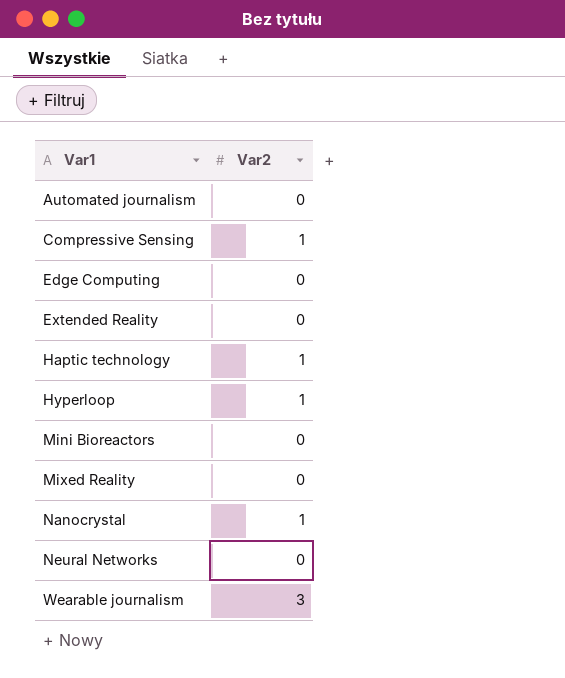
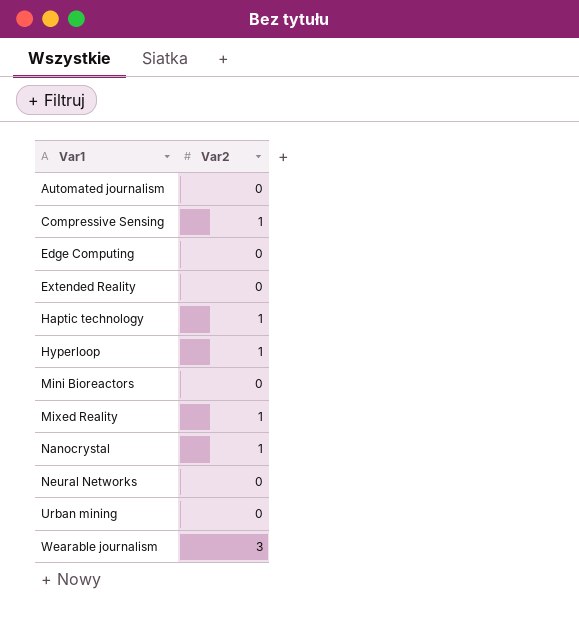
Mixed Reality | Var2: 0 -> 1
row Urban mining: none -> 0

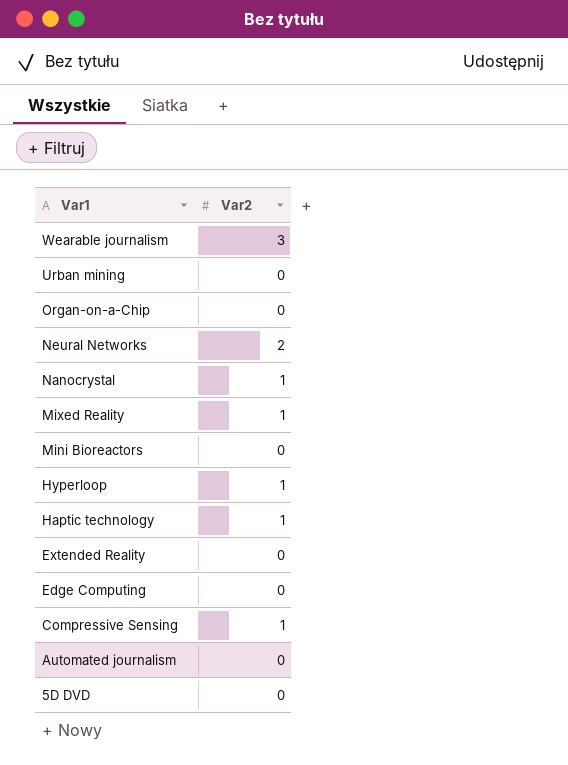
row order: Var1 ascending -> Var1 descending
row Organ-on-a-Chip: none -> 0
Neural Networks | Var2: 0 -> 2
row 5D DVD: none -> 0

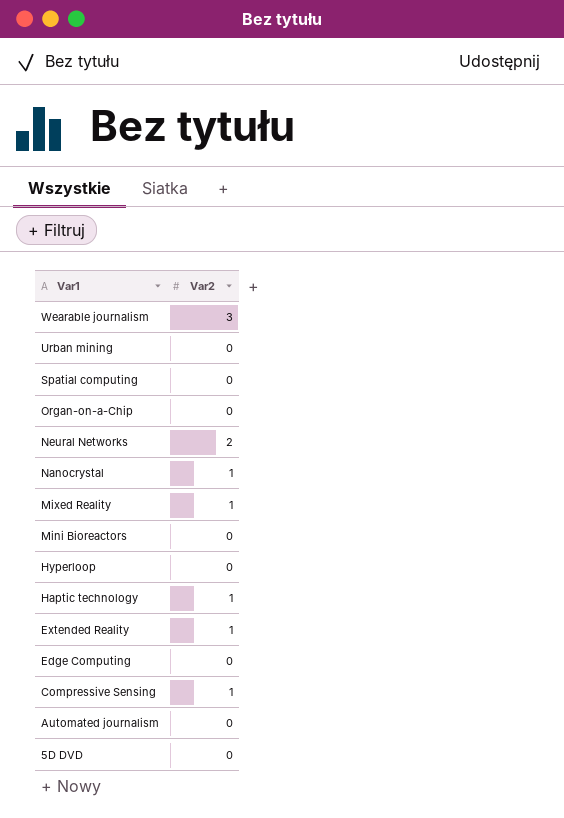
row Spatial computing: none -> 0
Hyperloop | Var2: 1 -> 0
Extended Reality | Var2: 0 -> 1

